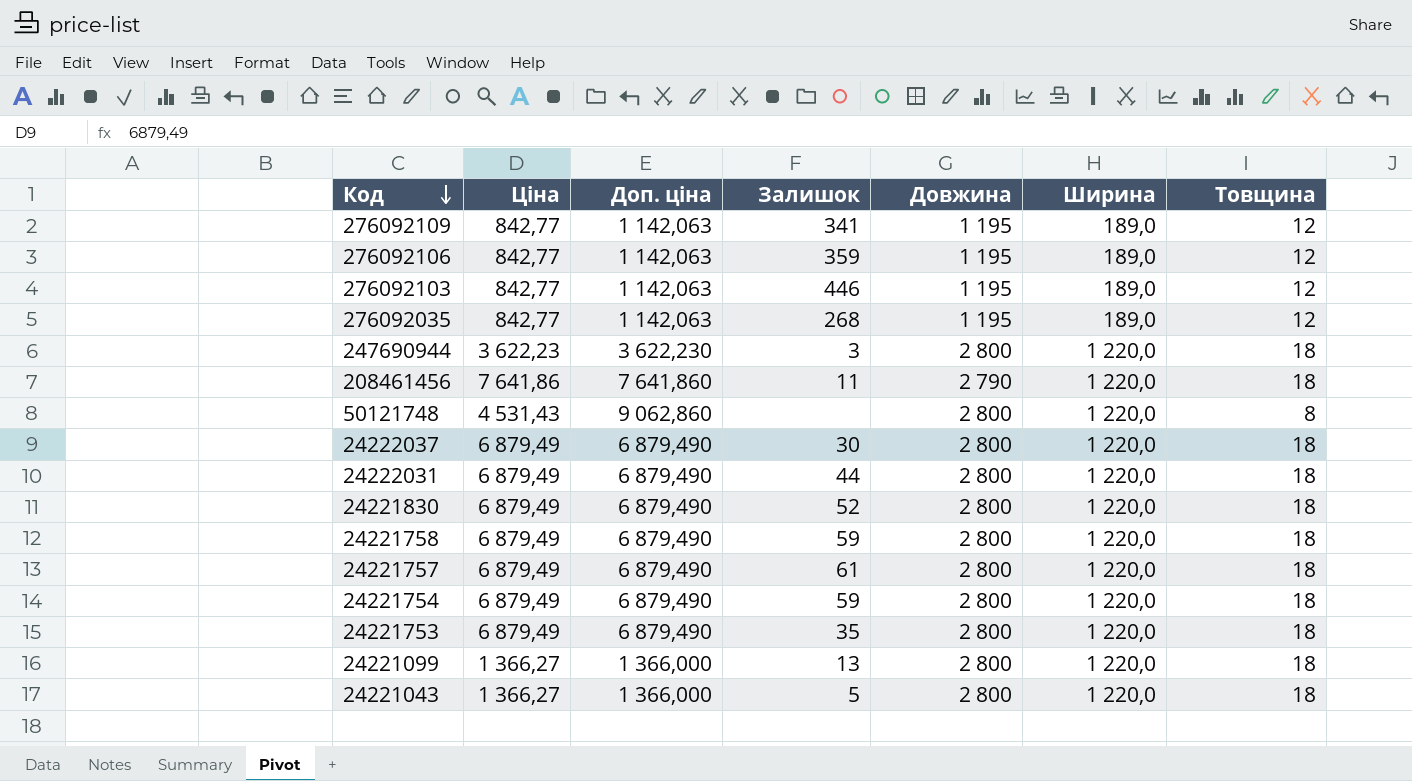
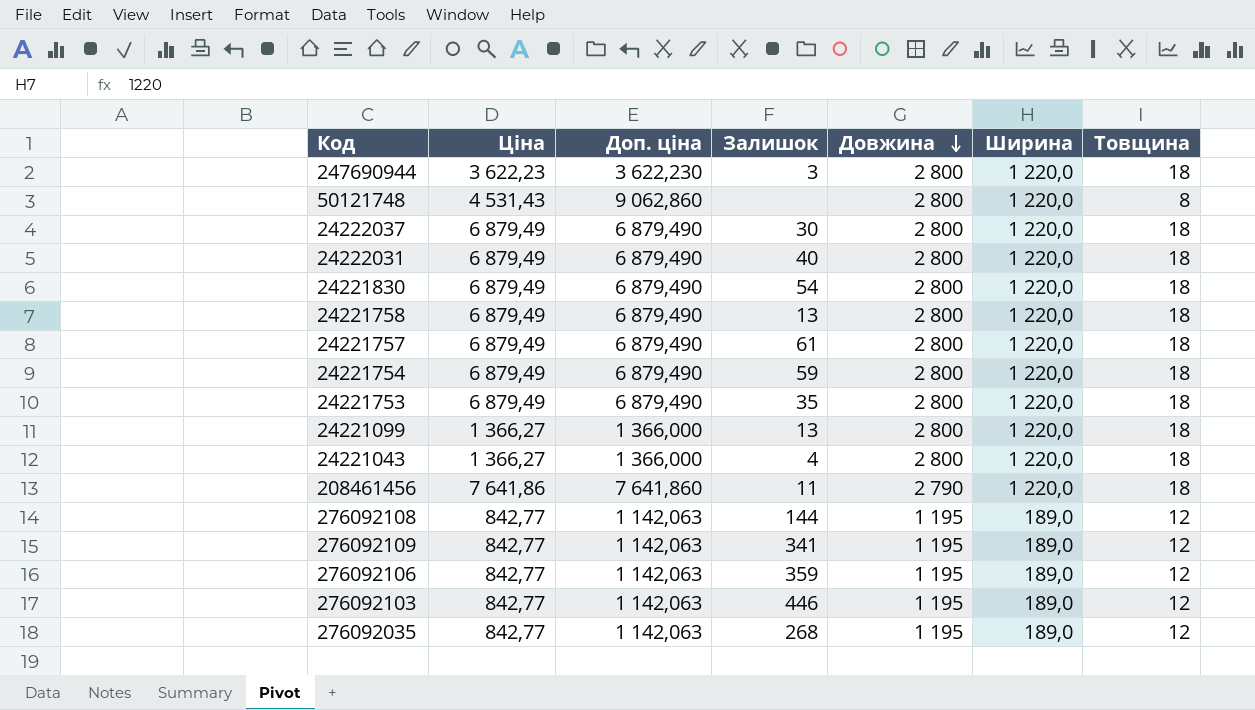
row order: Код descending -> Довжина descending
24222031 | Залишок: 44 -> 40
24221830 | Залишок: 52 -> 54
24221758 | Залишок: 59 -> 13
24221043 | Залишок: 5 -> 4
row 276092108: none -> 842,77 | 1 142,063 | 144 | 1 195 | 189,0 | 12

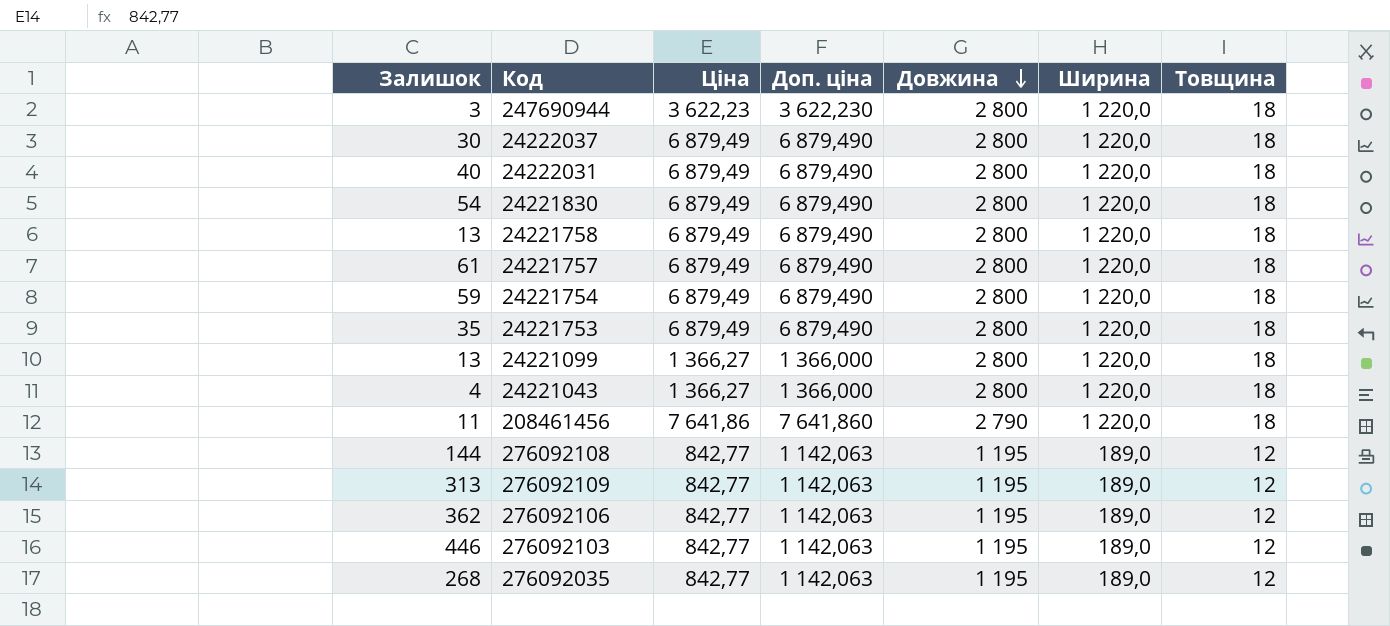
column Залишок | position: 4 -> 1
row 50121748: 4 531,43 | 9 062,860 | none | 2 800 | 1 220,0 | 8 -> none
276092109 | Залишок: 341 -> 313
276092106 | Залишок: 359 -> 362

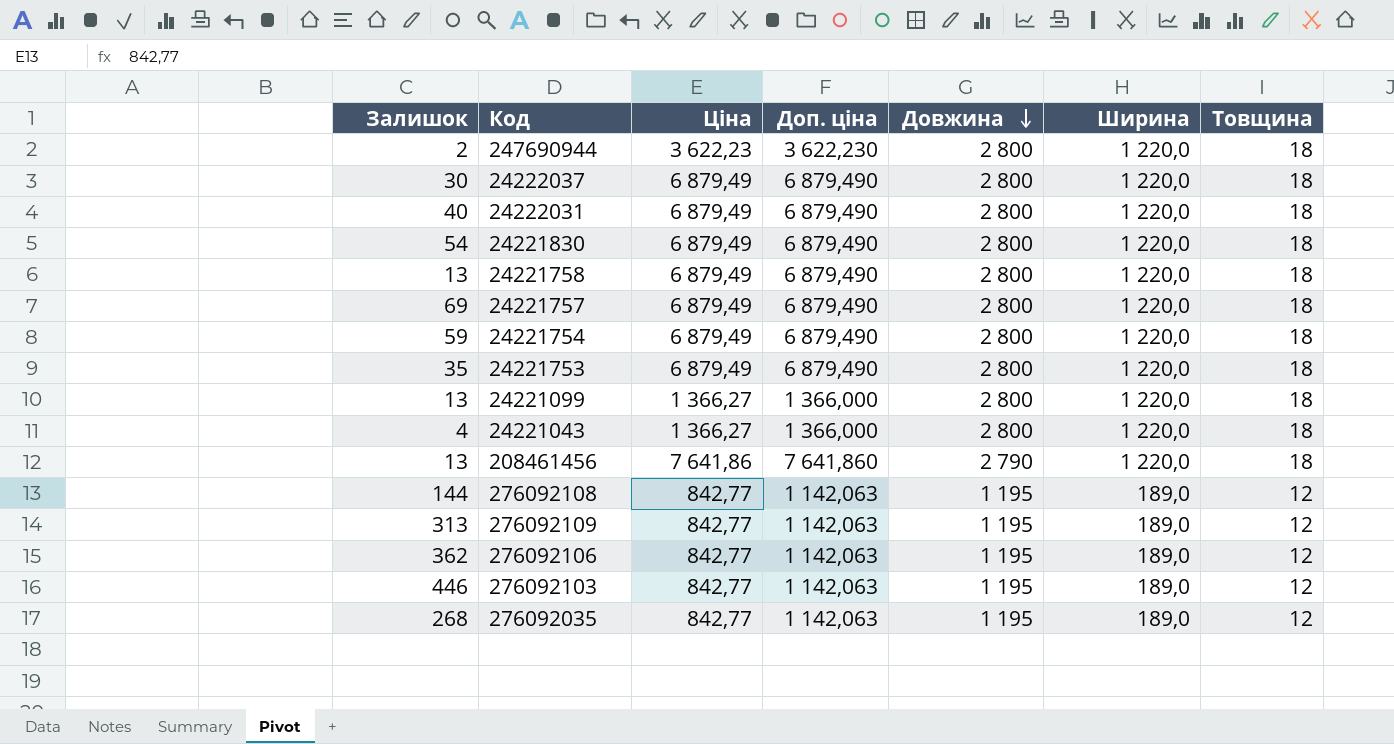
247690944 | Залишок: 3 -> 2
24221757 | Залишок: 61 -> 69
208461456 | Залишок: 11 -> 13

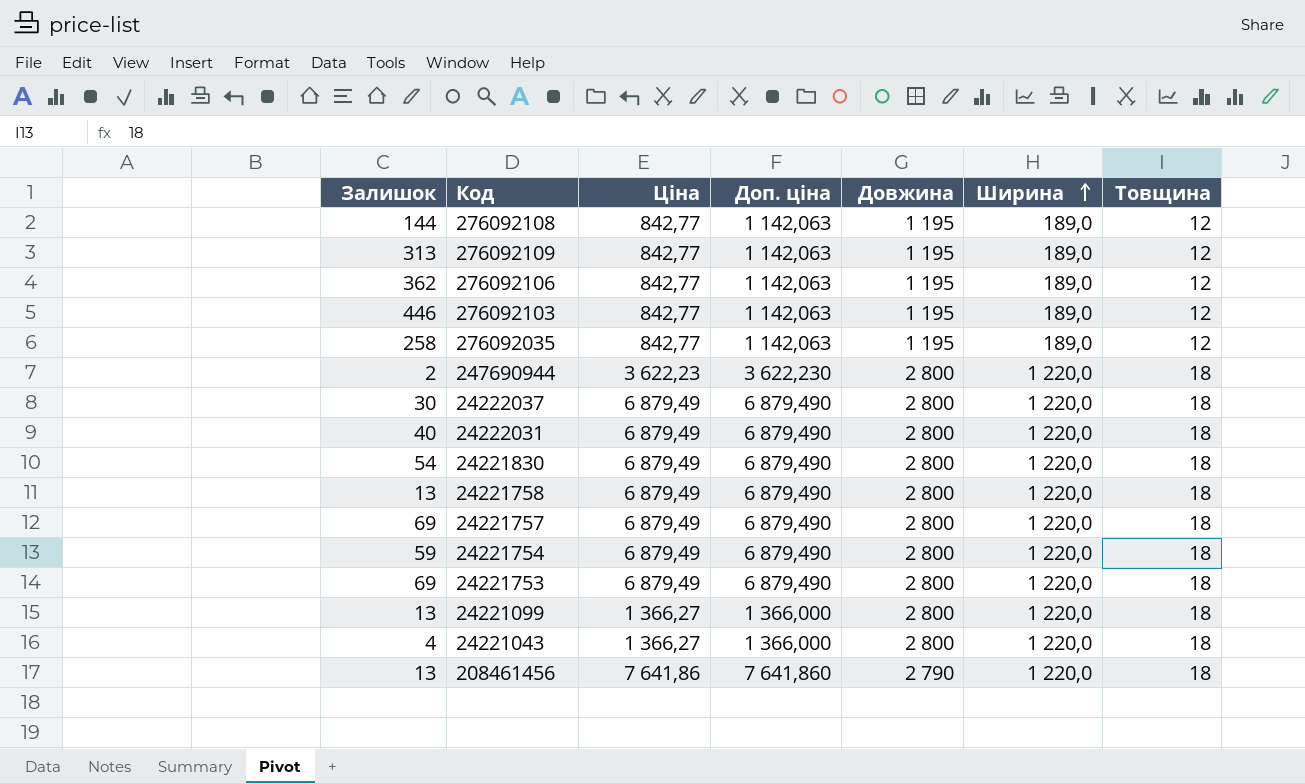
row order: Довжина descending -> Ширина ascending
276092035 | Залишок: 268 -> 258
24221753 | Залишок: 35 -> 69

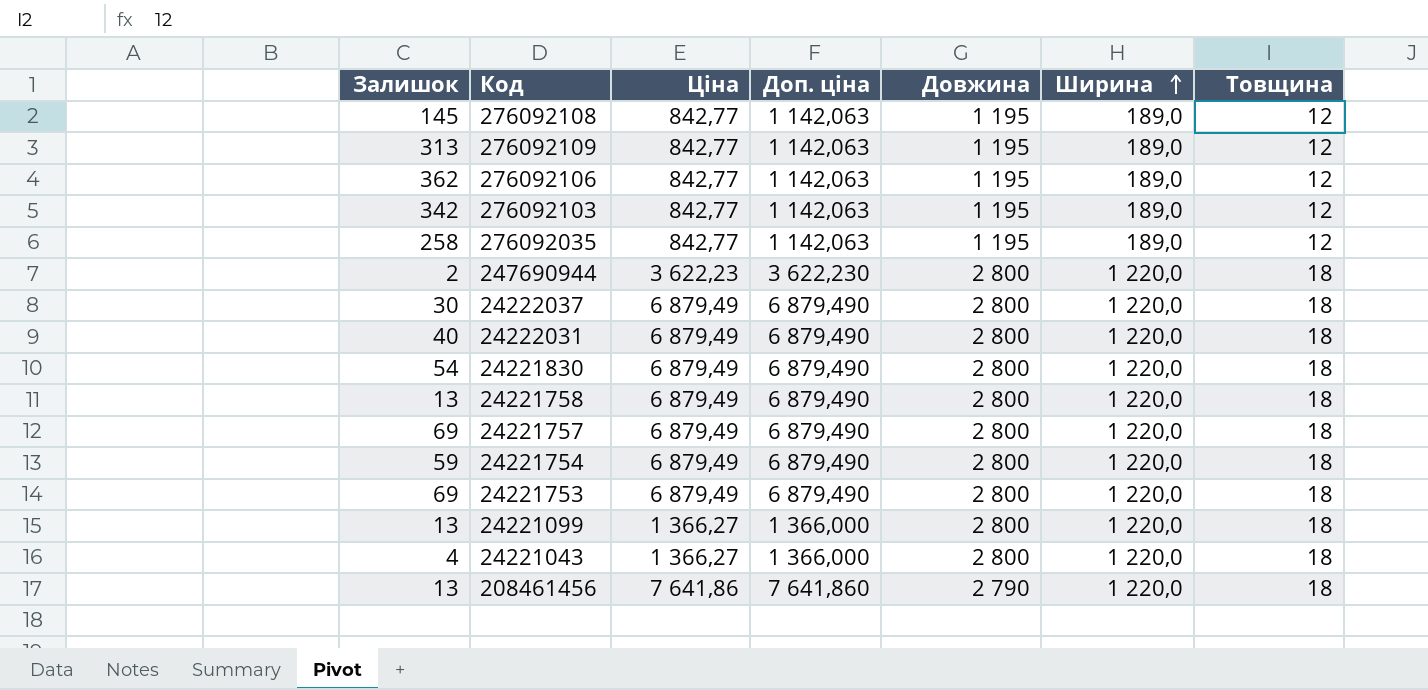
276092108 | Залишок: 144 -> 145
276092103 | Залишок: 446 -> 342

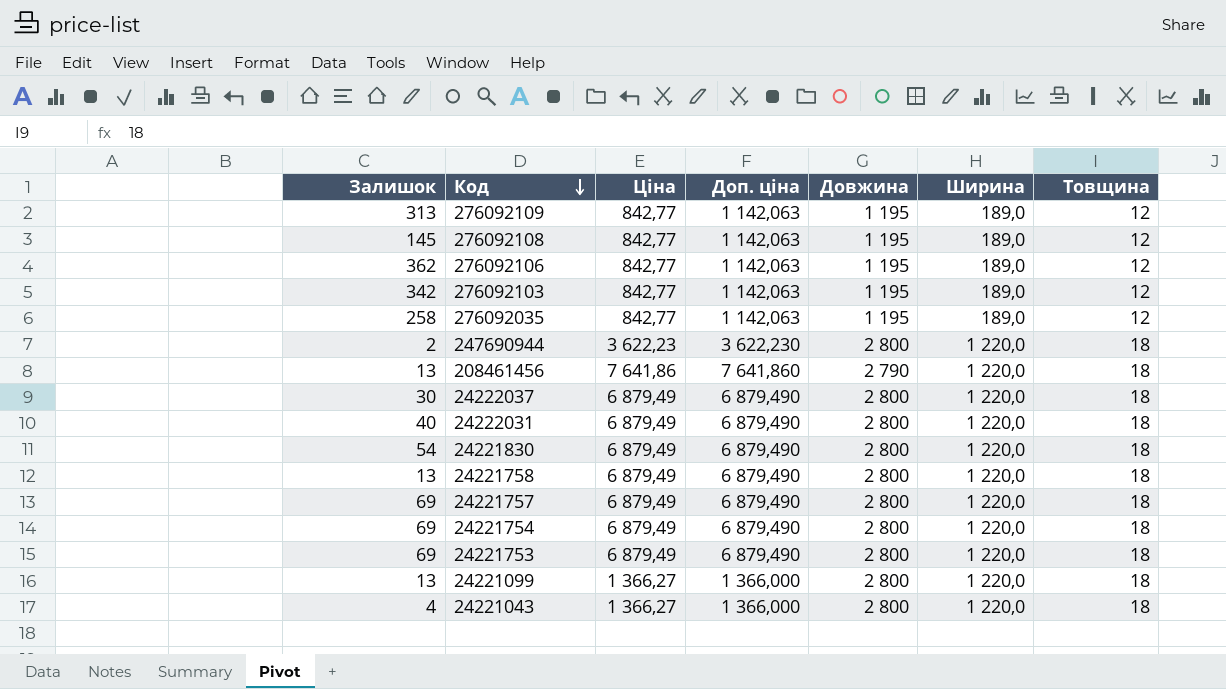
row order: Ширина ascending -> Код descending
24221754 | Залишок: 59 -> 69

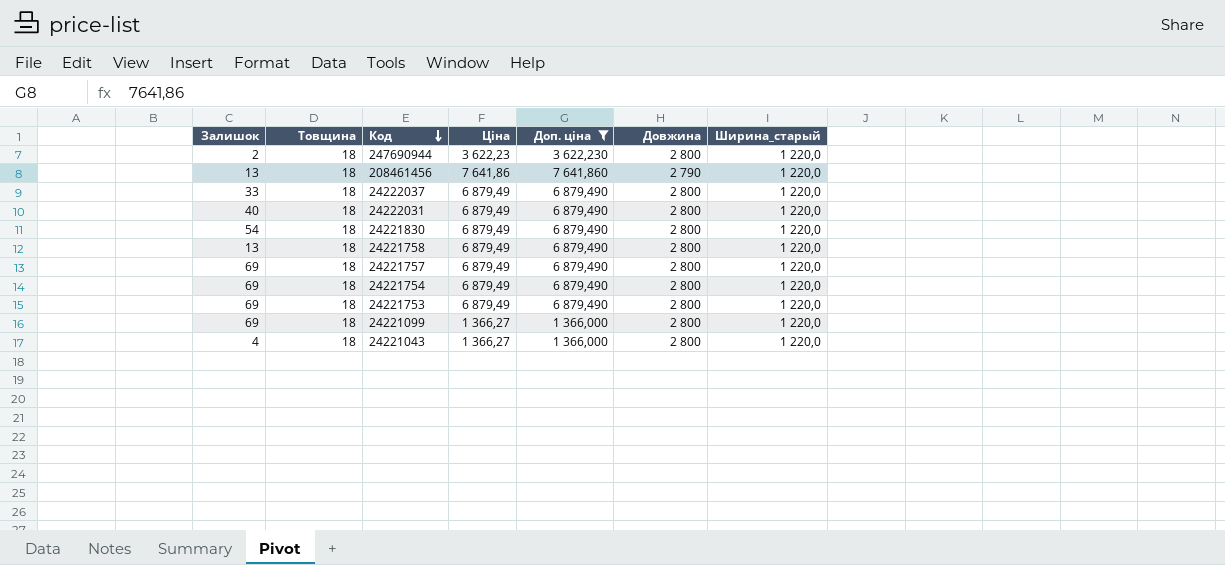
filter: none -> Доп. ціна != 1 142,063
column Товщина | position: 7 -> 2
column name: Ширина -> Ширина_старый
24222037 | Залишок: 30 -> 33
24221099 | Залишок: 13 -> 69

